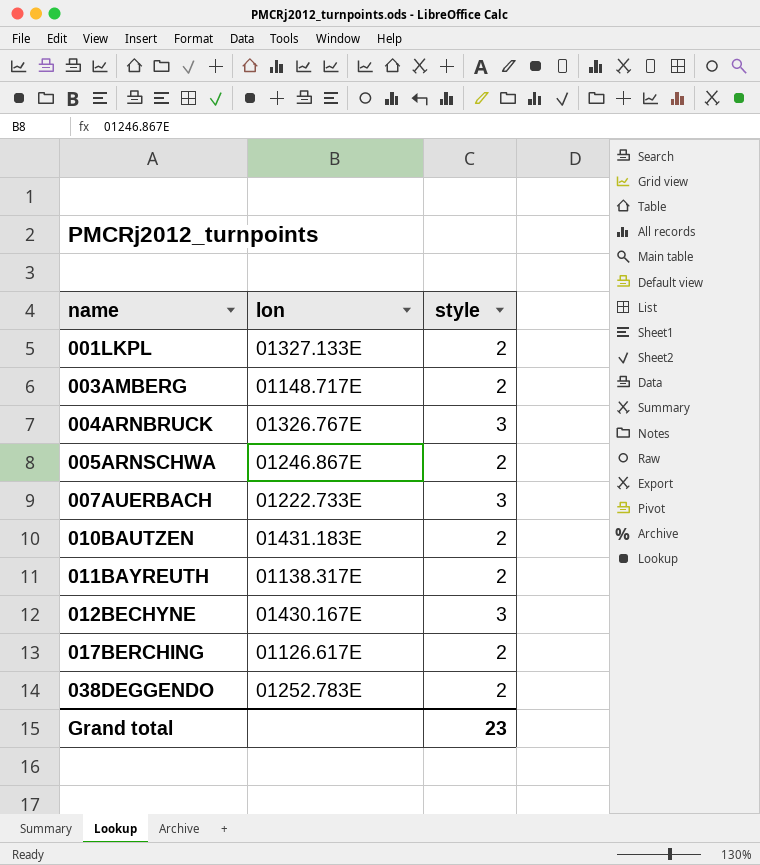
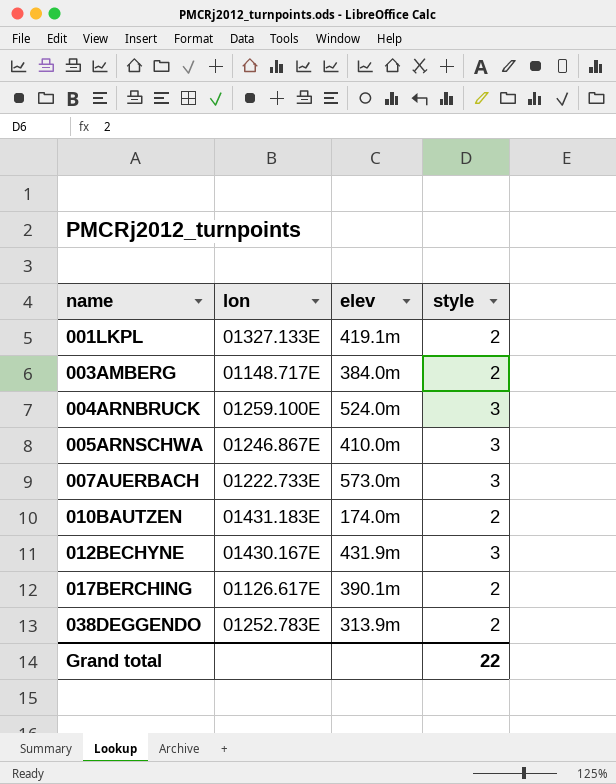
column elev | position: none -> 3
row 011BAYREUTH: 01138.317E | 2 -> none
004ARNBRUCK | lon: 01326.767E -> 01259.100E
005ARNSCHWA | style: 2 -> 3
Grand total | style: 23 -> 22

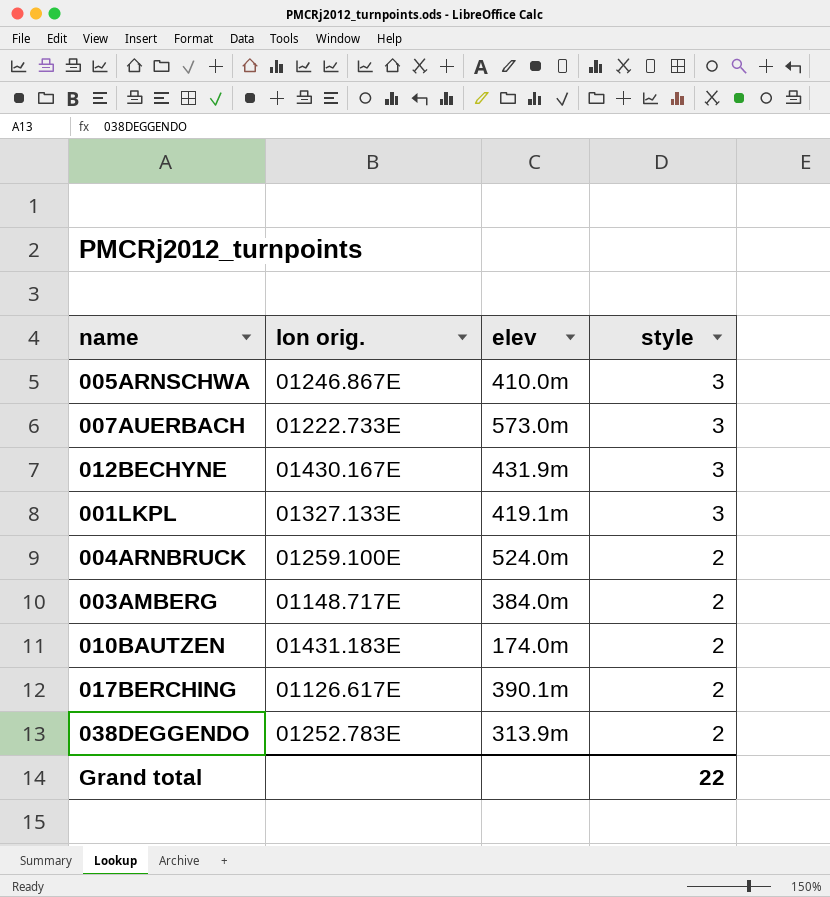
row order: name ascending -> style descending
column name: lon -> lon orig.
001LKPL | style: 2 -> 3
004ARNBRUCK | style: 3 -> 2

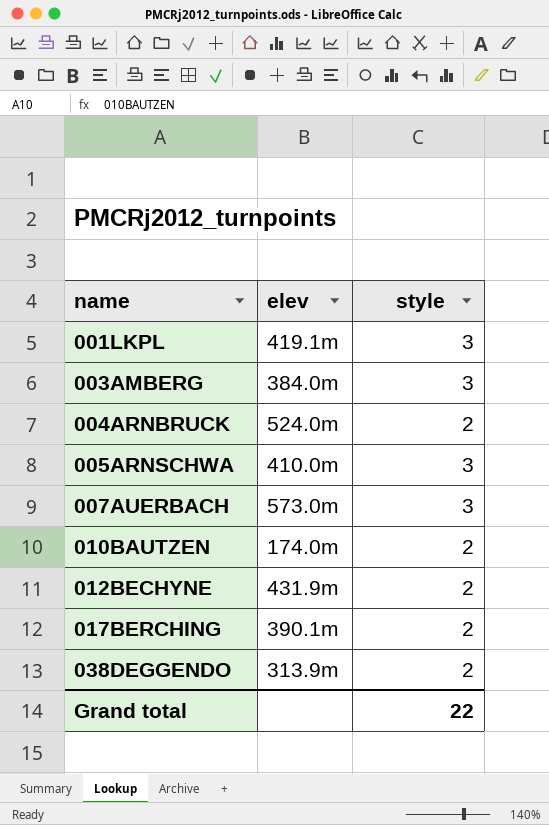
row order: style descending -> name ascending
column lon orig. | position: 2 -> none
003AMBERG | style: 2 -> 3
012BECHYNE | style: 3 -> 2

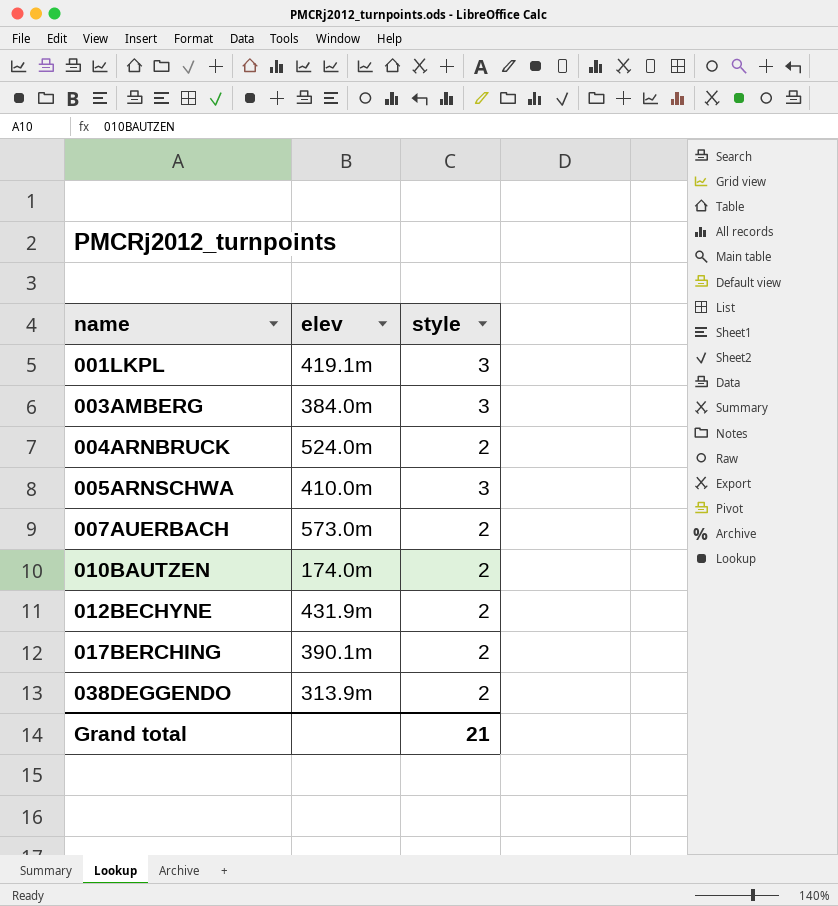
007AUERBACH | style: 3 -> 2
Grand total | style: 22 -> 21

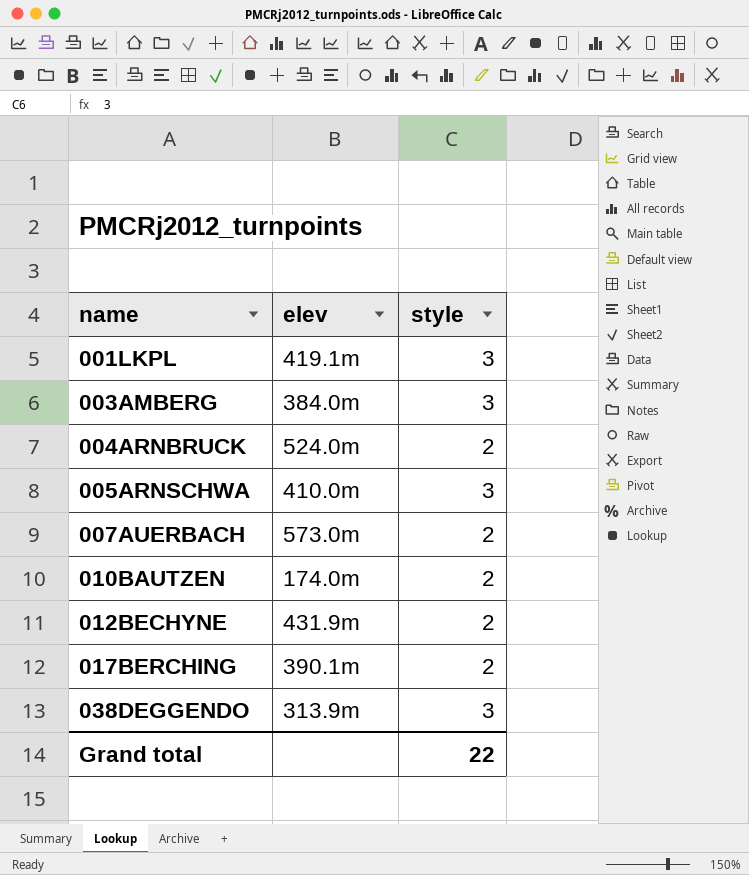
038DEGGENDO | style: 2 -> 3
Grand total | style: 21 -> 22

